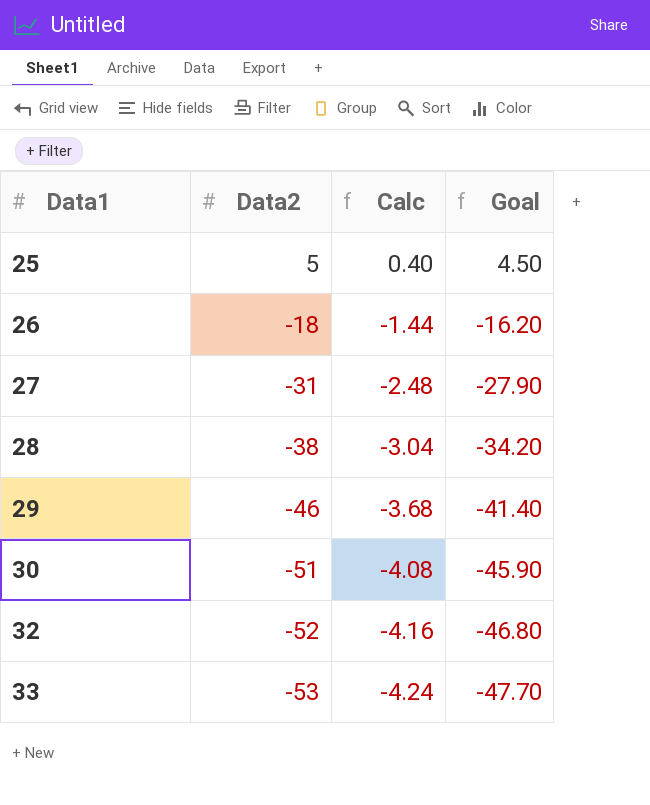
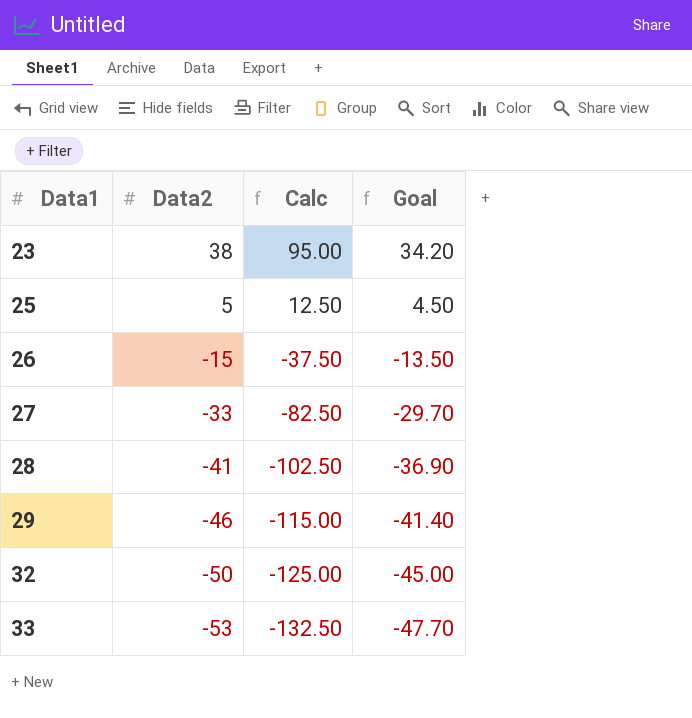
column Calc | formula: [Data2] * 0.08 -> [Data2] * 2.5
row 30: -51 | -4.08 | -45.90 -> none
row 23: none -> 38 | 95.00 | 34.20
26 | Data2: -18 -> -15
26 | Goal: -16.20 -> -13.50
27 | Data2: -31 -> -33
27 | Goal: -27.90 -> -29.70
28 | Data2: -38 -> -41
28 | Goal: -34.20 -> -36.90
32 | Data2: -52 -> -50
32 | Goal: -46.80 -> -45.00

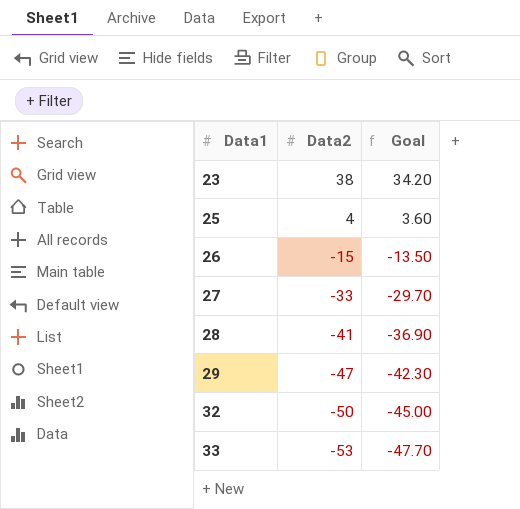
column Calc | formula: [Data2] * 2.5 -> none
25 | Data2: 5 -> 4
25 | Goal: 4.50 -> 3.60
29 | Data2: -46 -> -47
29 | Goal: -41.40 -> -42.30

